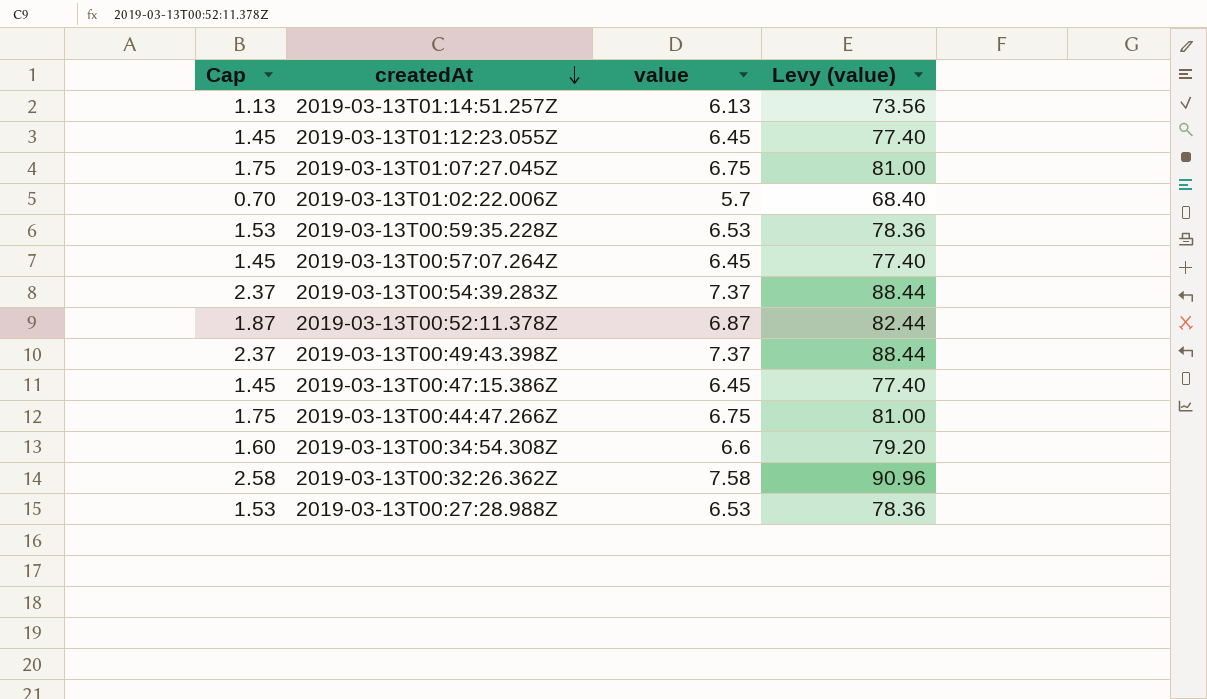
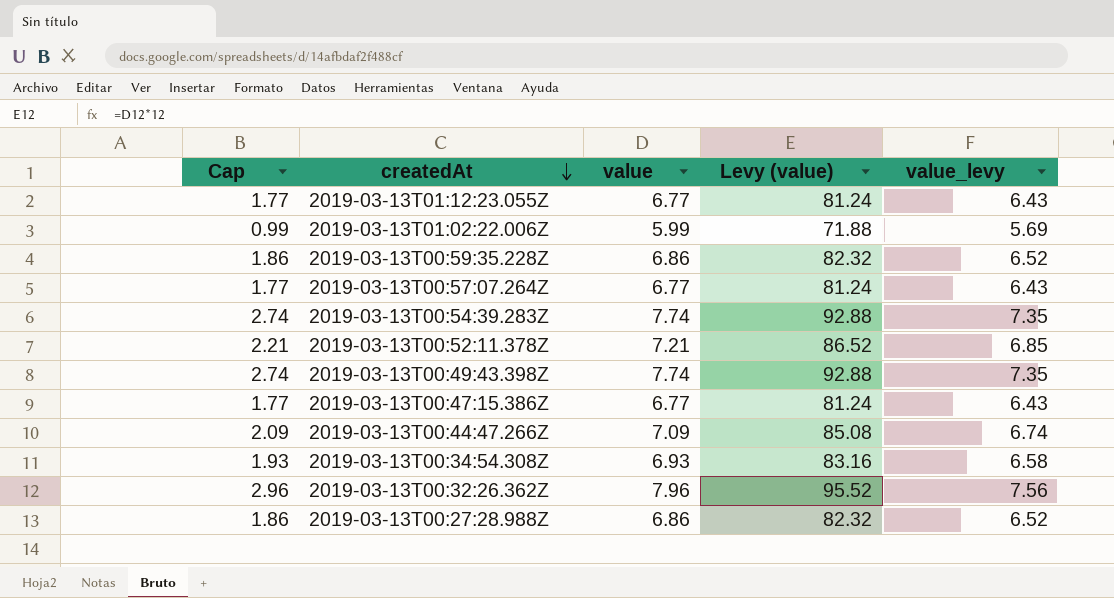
column value_levy | formula: none -> [value] * 0.95
row 2019-03-13T01:14:51.257Z: 1.13 | 6.13 | 73.56 -> none
row 2019-03-13T01:07:27.045Z: 1.75 | 6.75 | 81.00 -> none
2019-03-13T01:12:23.055Z | Cap: 1.45 -> 1.77
2019-03-13T01:12:23.055Z | value: 6.45 -> 6.77
2019-03-13T01:12:23.055Z | Levy (value): 77.40 -> 81.24
2019-03-13T01:02:22.006Z | Cap: 0.70 -> 0.99
2019-03-13T01:02:22.006Z | value: 5.7 -> 5.99
2019-03-13T01:02:22.006Z | Levy (value): 68.40 -> 71.88
2019-03-13T00:59:35.228Z | Cap: 1.53 -> 1.86
2019-03-13T00:59:35.228Z | value: 6.53 -> 6.86
2019-03-13T00:59:35.228Z | Levy (value): 78.36 -> 82.32
2019-03-13T00:57:07.264Z | Cap: 1.45 -> 1.77
2019-03-13T00:57:07.264Z | value: 6.45 -> 6.77
2019-03-13T00:57:07.264Z | Levy (value): 77.40 -> 81.24
2019-03-13T00:54:39.283Z | Cap: 2.37 -> 2.74
2019-03-13T00:54:39.283Z | value: 7.37 -> 7.74
2019-03-13T00:54:39.283Z | Levy (value): 88.44 -> 92.88
2019-03-13T00:52:11.378Z | Cap: 1.87 -> 2.21
2019-03-13T00:52:11.378Z | value: 6.87 -> 7.21
2019-03-13T00:52:11.378Z | Levy (value): 82.44 -> 86.52
2019-03-13T00:49:43.398Z | Cap: 2.37 -> 2.74
2019-03-13T00:49:43.398Z | value: 7.37 -> 7.74
2019-03-13T00:49:43.398Z | Levy (value): 88.44 -> 92.88
2019-03-13T00:47:15.386Z | Cap: 1.45 -> 1.77
2019-03-13T00:47:15.386Z | value: 6.45 -> 6.77
2019-03-13T00:47:15.386Z | Levy (value): 77.40 -> 81.24
2019-03-13T00:44:47.266Z | Cap: 1.75 -> 2.09
2019-03-13T00:44:47.266Z | value: 6.75 -> 7.09
2019-03-13T00:44:47.266Z | Levy (value): 81.00 -> 85.08
2019-03-13T00:34:54.308Z | Cap: 1.60 -> 1.93
2019-03-13T00:34:54.308Z | value: 6.6 -> 6.93
2019-03-13T00:34:54.308Z | Levy (value): 79.20 -> 83.16
2019-03-13T00:32:26.362Z | Cap: 2.58 -> 2.96
2019-03-13T00:32:26.362Z | value: 7.58 -> 7.96
2019-03-13T00:32:26.362Z | Levy (value): 90.96 -> 95.52
2019-03-13T00:27:28.988Z | Cap: 1.53 -> 1.86
2019-03-13T00:27:28.988Z | value: 6.53 -> 6.86
2019-03-13T00:27:28.988Z | Levy (value): 78.36 -> 82.32

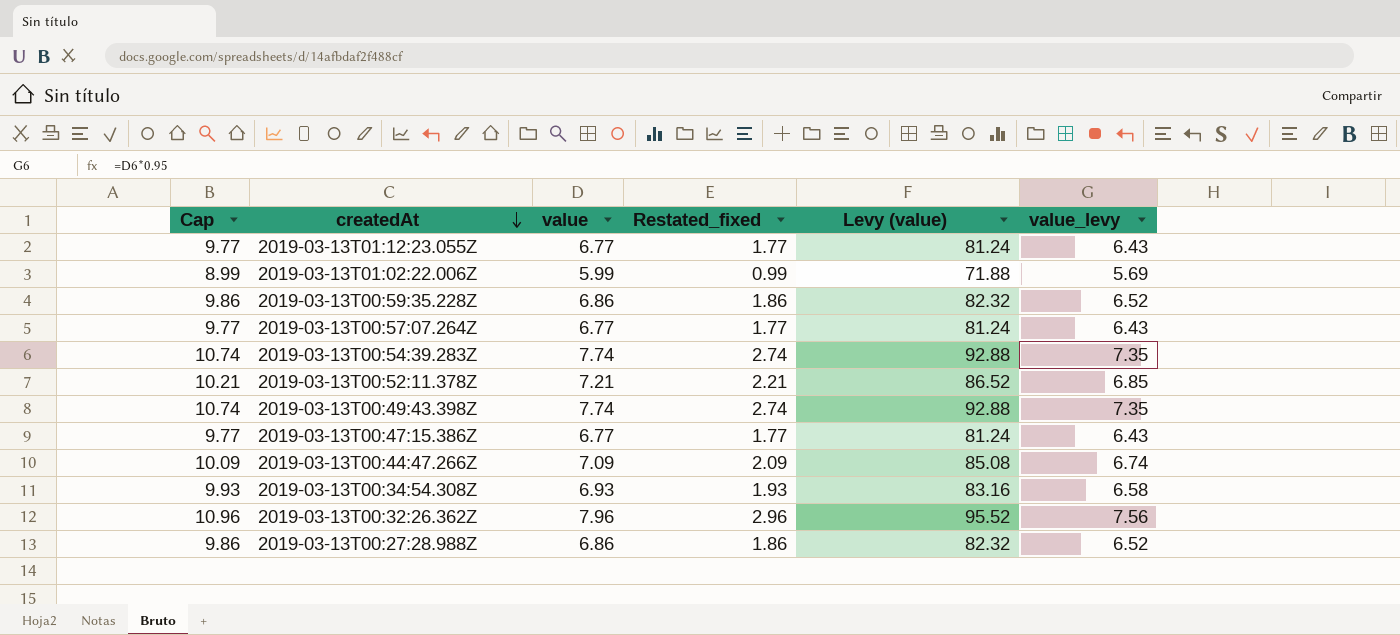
column Cap | formula: [value] - 5 -> [value] + 3
column Restated_fixed | formula: none -> [value] - 5

